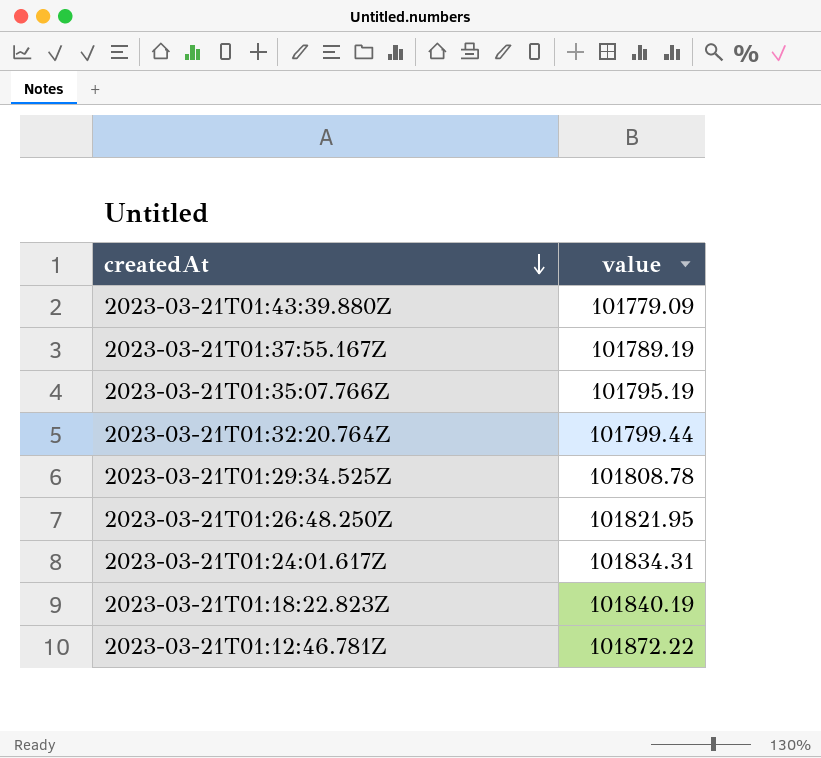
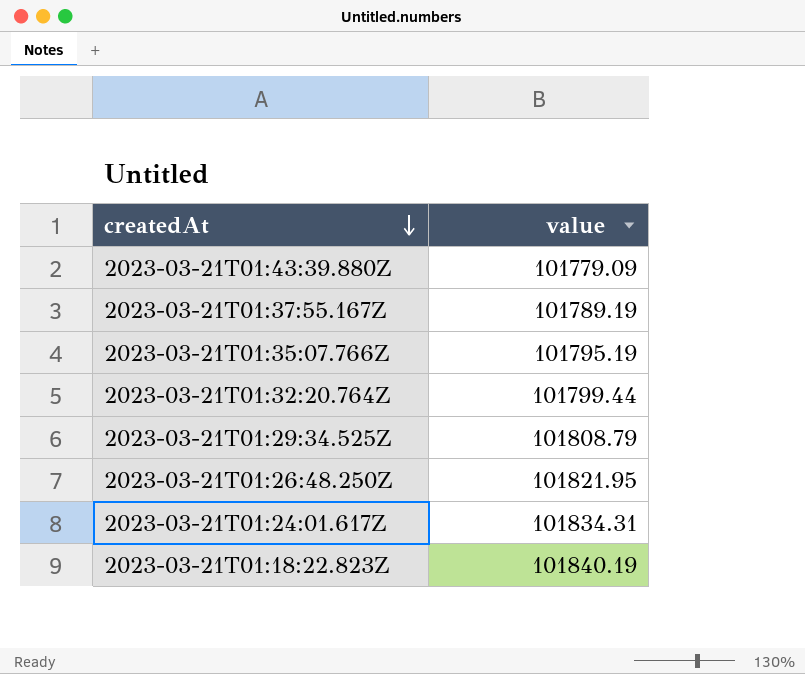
row 2023-03-21T01:12:46.781Z: 101872.22 -> none
2023-03-21T01:29:34.525Z | value: 101808.78 -> 101808.79

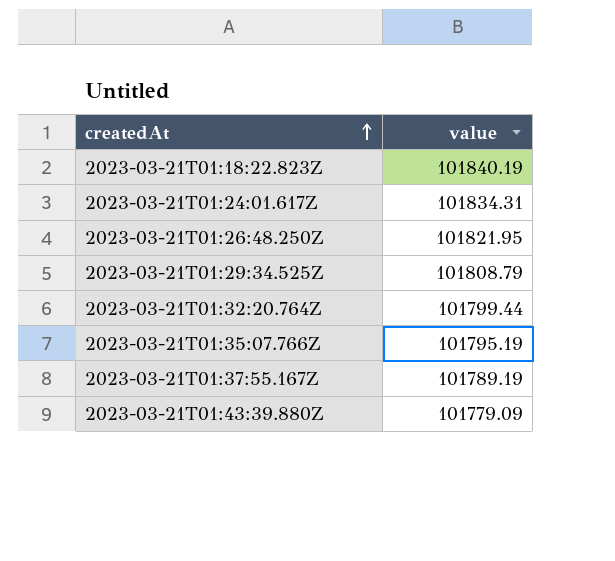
row order: createdAt descending -> createdAt ascending

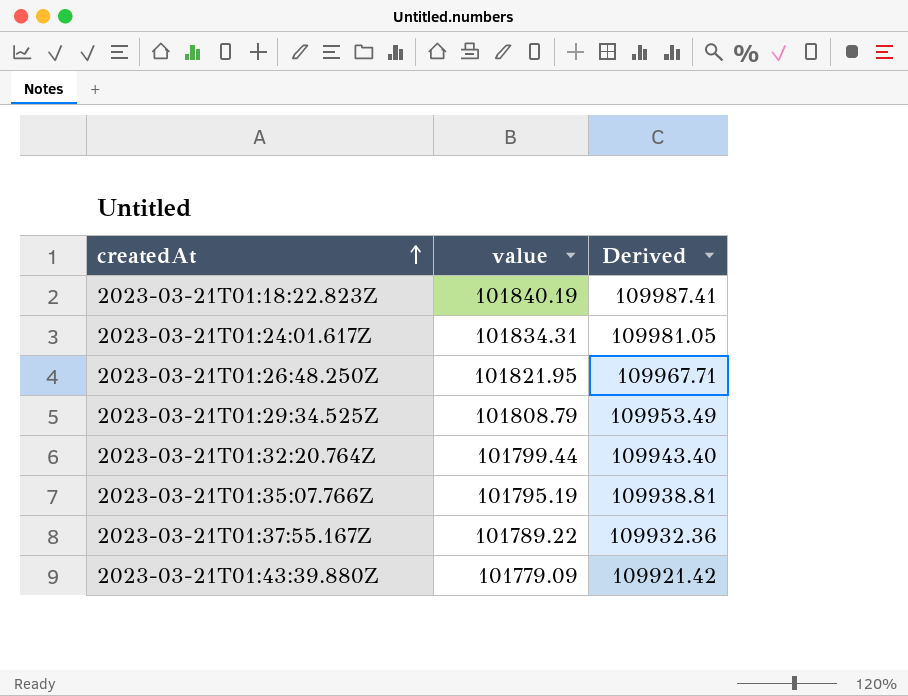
column Derived | formula: none -> [value] * 1.08
2023-03-21T01:37:55.167Z | value: 101789.19 -> 101789.22

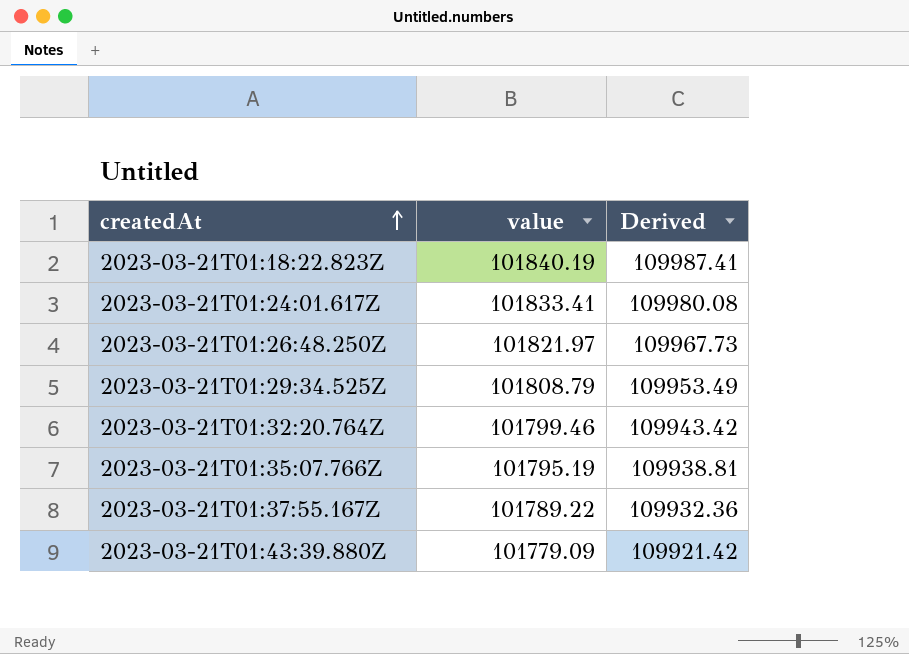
2023-03-21T01:24:01.617Z | value: 101834.31 -> 101833.41
2023-03-21T01:24:01.617Z | Derived: 109981.05 -> 109980.08
2023-03-21T01:26:48.250Z | value: 101821.95 -> 101821.97
2023-03-21T01:26:48.250Z | Derived: 109967.71 -> 109967.73
2023-03-21T01:32:20.764Z | value: 101799.44 -> 101799.46
2023-03-21T01:32:20.764Z | Derived: 109943.40 -> 109943.42

